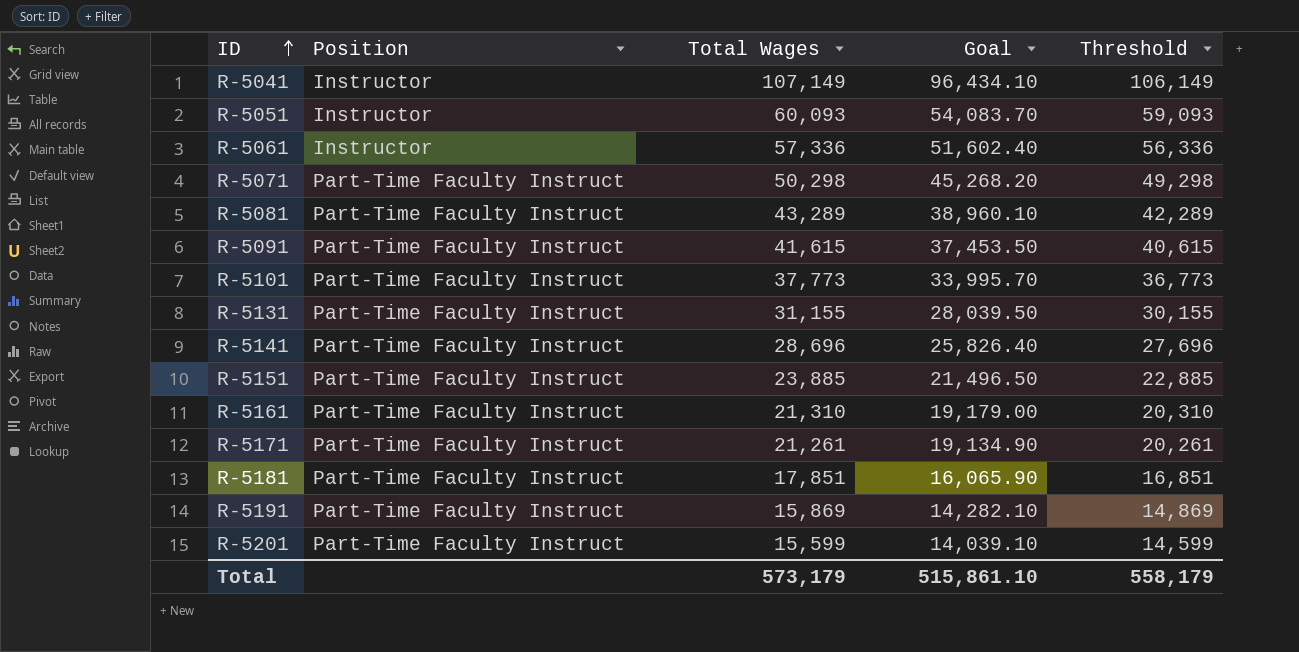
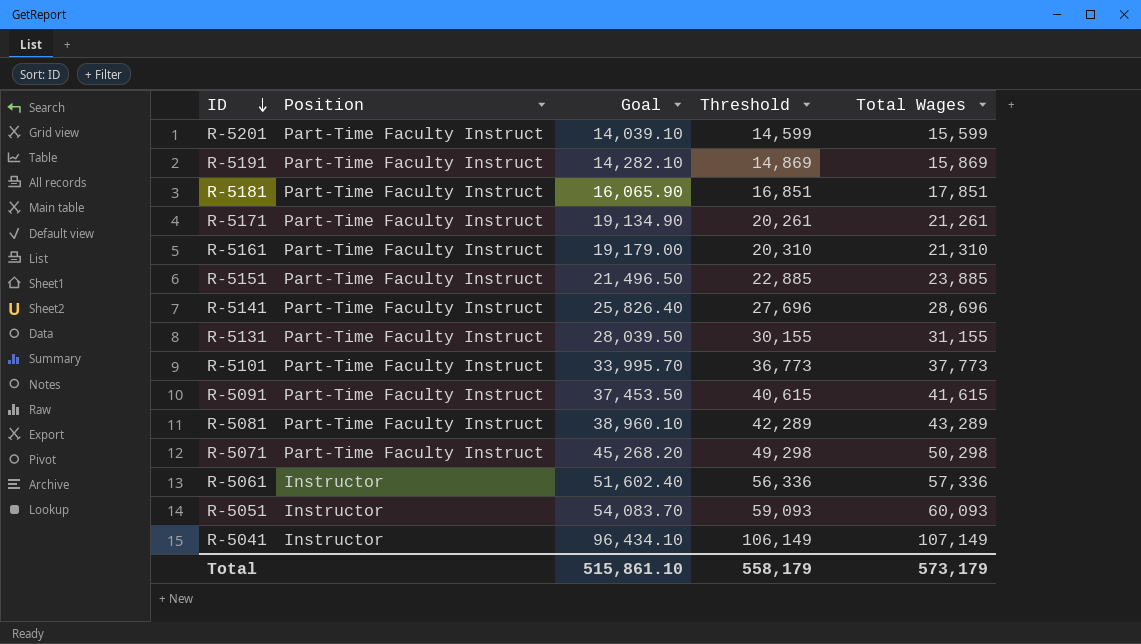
row order: ID ascending -> ID descending
column Total Wages | position: 3 -> 5

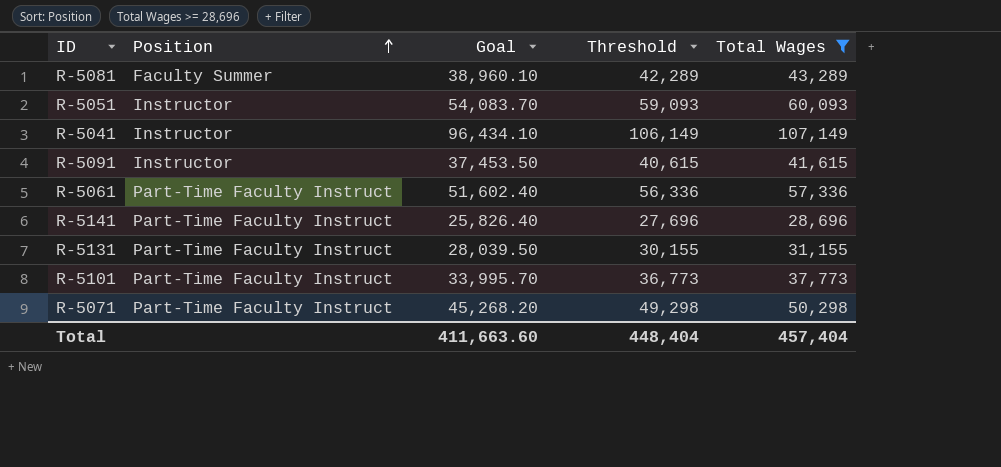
filter: none -> Total Wages >= 28,696
row order: ID descending -> Position ascending
R-5081 | Position: Part-Time Faculty Instruct -> Faculty Summer
R-5091 | Position: Part-Time Faculty Instruct -> Instructor
R-5061 | Position: Instructor -> Part-Time Faculty Instruct
Total | Goal: 515,861.10 -> 411,663.60
Total | Threshold: 558,179 -> 448,404
Total | Total Wages: 573,179 -> 457,404

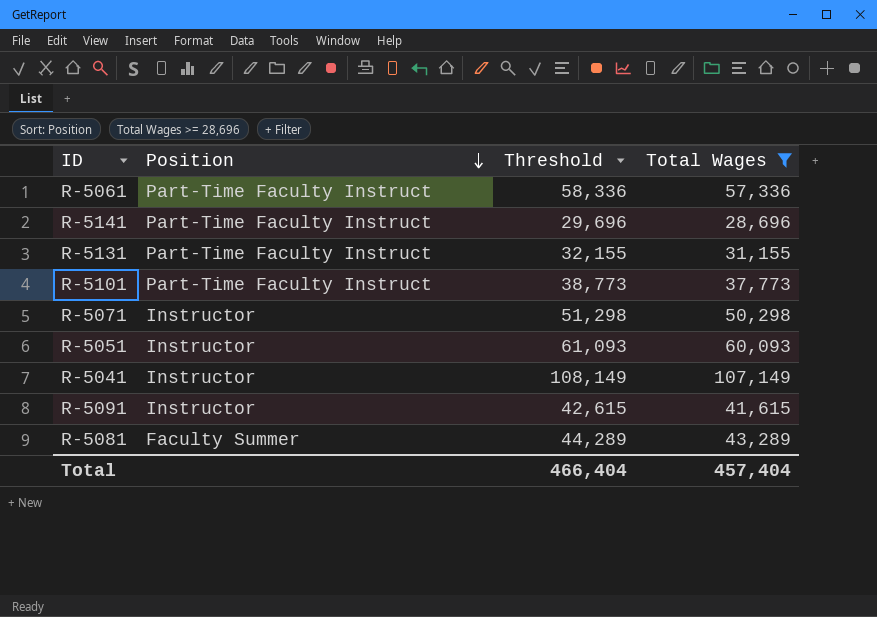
row order: Position ascending -> Position descending
column Goal | formula: [Total Wages] * 0.9 -> none
column Threshold | formula: [Total Wages] - 1000 -> [Total Wages] + 1000
R-5071 | Position: Part-Time Faculty Instruct -> Instructor
Total | Threshold: 448,404 -> 466,404

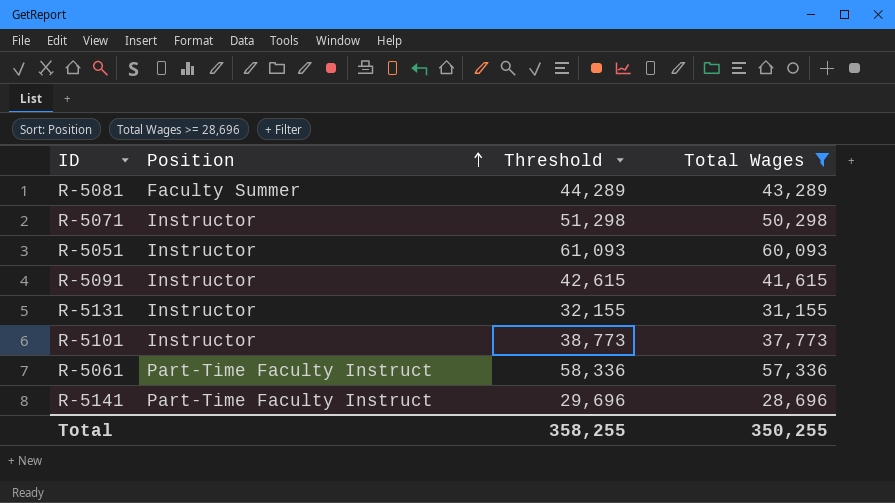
row order: Position descending -> Position ascending
row R-5041: Instructor | 108,149 | 107,149 -> none
R-5131 | Position: Part-Time Faculty Instruct -> Instructor
R-5101 | Position: Part-Time Faculty Instruct -> Instructor
Total | Threshold: 466,404 -> 358,255
Total | Total Wages: 457,404 -> 350,255

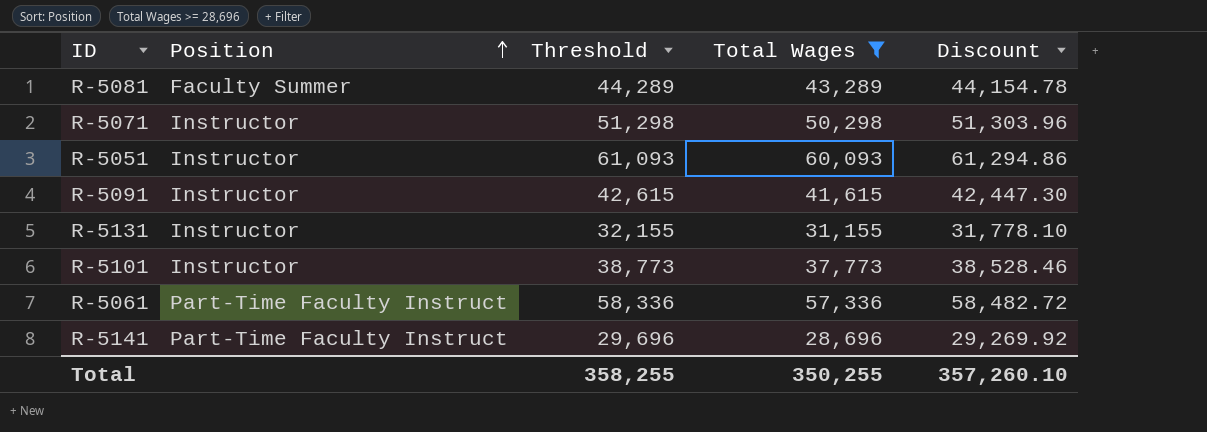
column Discount | formula: none -> [Total Wages] * 1.02

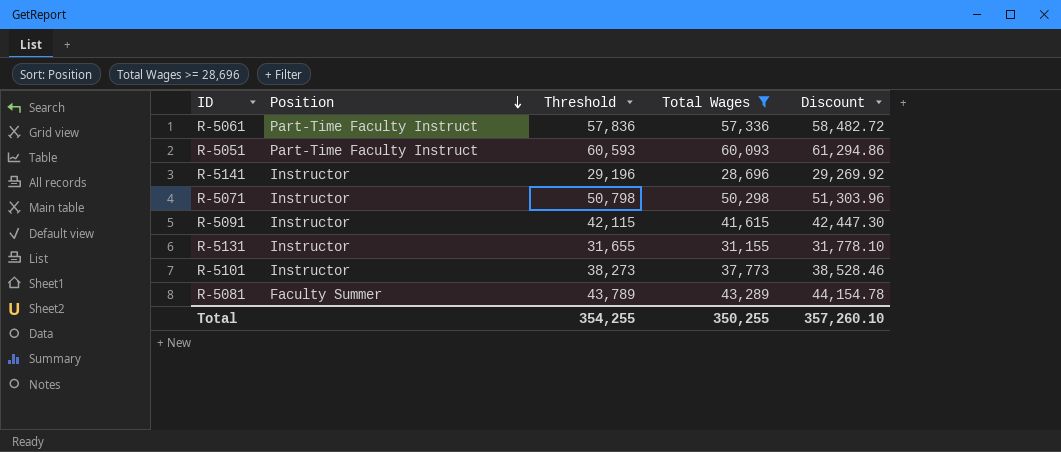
row order: Position ascending -> Position descending
column Threshold | formula: [Total Wages] + 1000 -> [Total Wages] + 500
R-5051 | Position: Instructor -> Part-Time Faculty Instruct
R-5141 | Position: Part-Time Faculty Instruct -> Instructor
Total | Threshold: 358,255 -> 354,255

